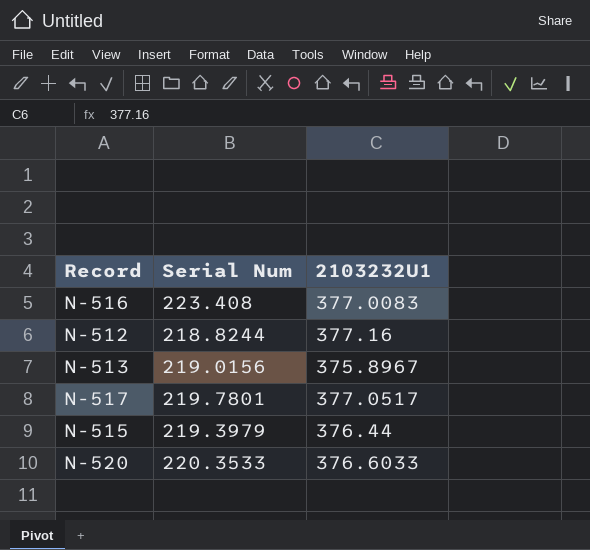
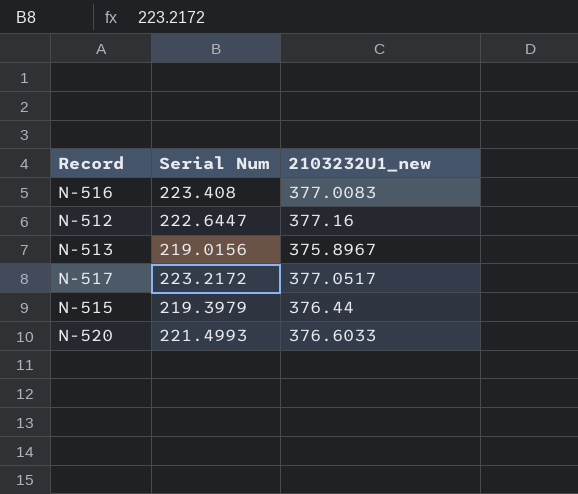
column name: 2103232U1 -> 2103232U1_new
N-512 | Serial Num: 218.8244 -> 222.6447
N-517 | Serial Num: 219.7801 -> 223.2172
N-520 | Serial Num: 220.3533 -> 221.4993

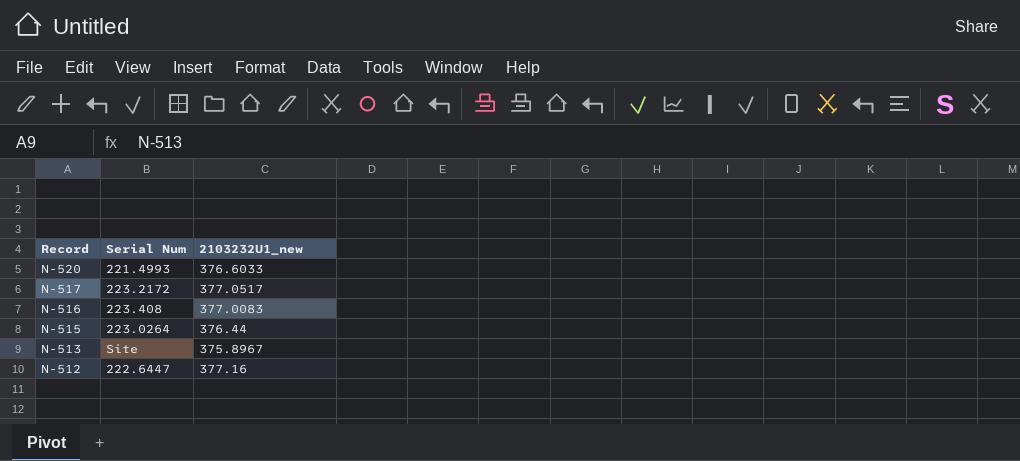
row order: none -> Record descending
N-515 | Serial Num: 219.3979 -> 223.0264
N-513 | Serial Num: 219.0156 -> Site

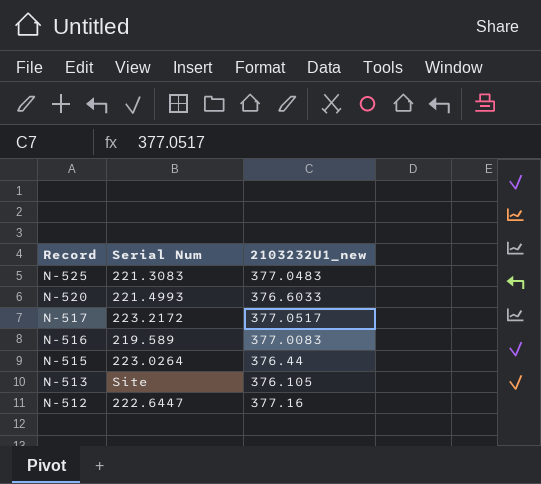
row N-525: none -> 221.3083 | 377.0483
N-516 | Serial Num: 223.408 -> 219.589
N-513 | 2103232U1_new: 375.8967 -> 376.105

